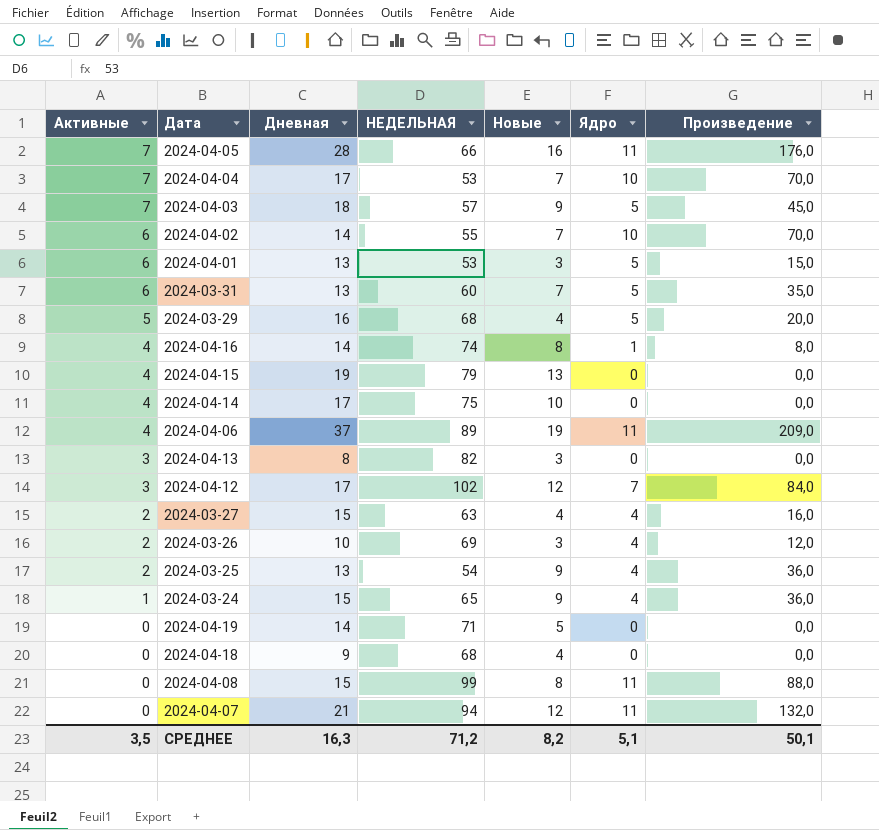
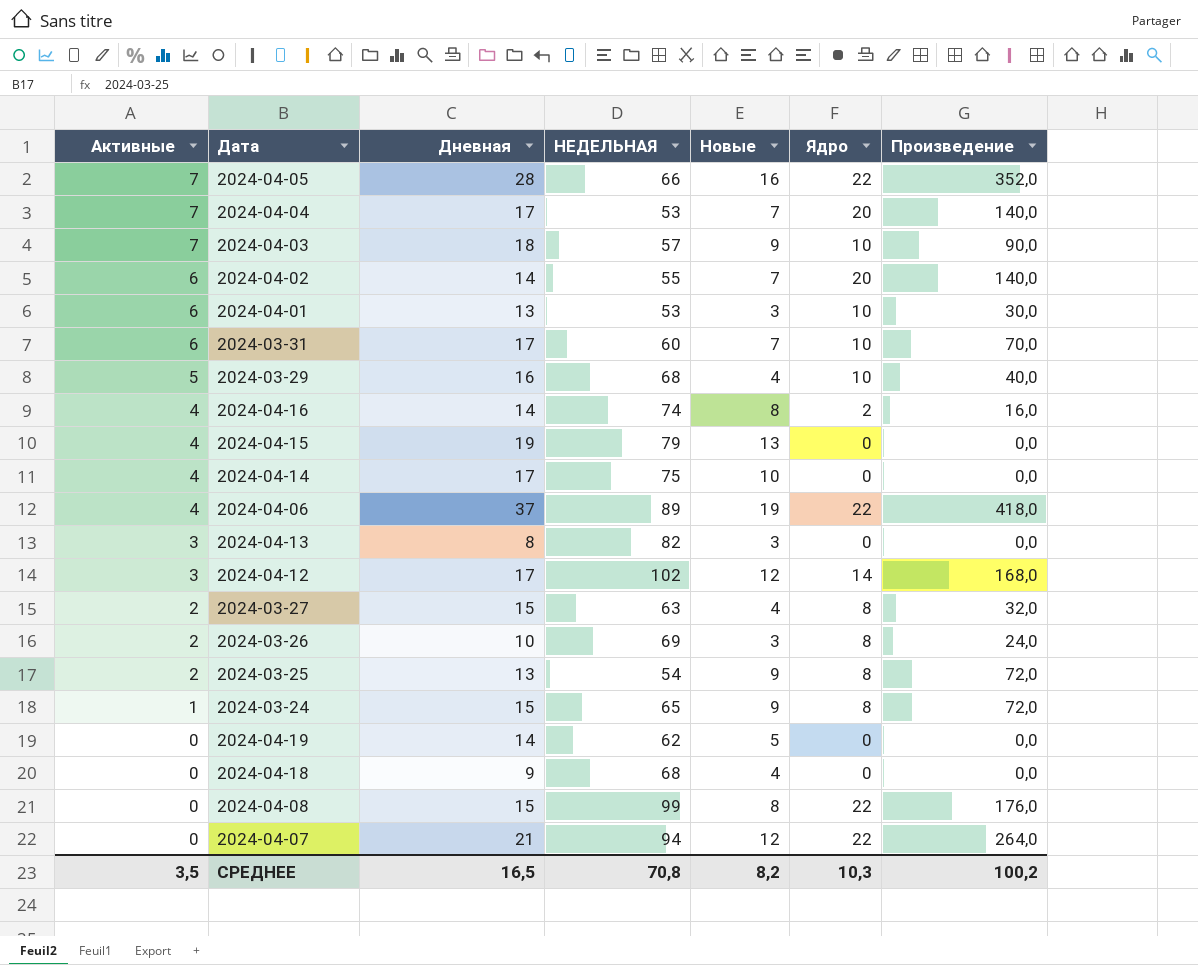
2024-04-05 | Ядро: 11 -> 22
2024-04-05 | Произведение: 176,0 -> 352,0
2024-04-04 | Ядро: 10 -> 20
2024-04-04 | Произведение: 70,0 -> 140,0
2024-04-03 | Ядро: 5 -> 10
2024-04-03 | Произведение: 45,0 -> 90,0
2024-04-02 | Ядро: 10 -> 20
2024-04-02 | Произведение: 70,0 -> 140,0
2024-04-01 | Ядро: 5 -> 10
2024-04-01 | Произведение: 15,0 -> 30,0
2024-03-31 | Дневная: 13 -> 17
2024-03-31 | Ядро: 5 -> 10
2024-03-31 | Произведение: 35,0 -> 70,0
2024-03-29 | Ядро: 5 -> 10
2024-03-29 | Произведение: 20,0 -> 40,0
2024-04-16 | Ядро: 1 -> 2
2024-04-16 | Произведение: 8,0 -> 16,0
2024-04-06 | Ядро: 11 -> 22
2024-04-06 | Произведение: 209,0 -> 418,0
2024-04-12 | Ядро: 7 -> 14
2024-04-12 | Произведение: 84,0 -> 168,0
2024-03-27 | Ядро: 4 -> 8
2024-03-27 | Произведение: 16,0 -> 32,0
2024-03-26 | Ядро: 4 -> 8
2024-03-26 | Произведение: 12,0 -> 24,0
2024-03-25 | Ядро: 4 -> 8
2024-03-25 | Произведение: 36,0 -> 72,0
2024-03-24 | Ядро: 4 -> 8
2024-03-24 | Произведение: 36,0 -> 72,0
2024-04-19 | НЕДЕЛЬНАЯ: 71 -> 62
2024-04-08 | Ядро: 11 -> 22
2024-04-08 | Произведение: 88,0 -> 176,0
2024-04-07 | Ядро: 11 -> 22
2024-04-07 | Произведение: 132,0 -> 264,0
СРЕДНЕЕ | Дневная: 16,3 -> 16,5
СРЕДНЕЕ | НЕДЕЛЬНАЯ: 71,2 -> 70,8
СРЕДНЕЕ | Ядро: 5,1 -> 10,3
СРЕДНЕЕ | Произведение: 50,1 -> 100,2

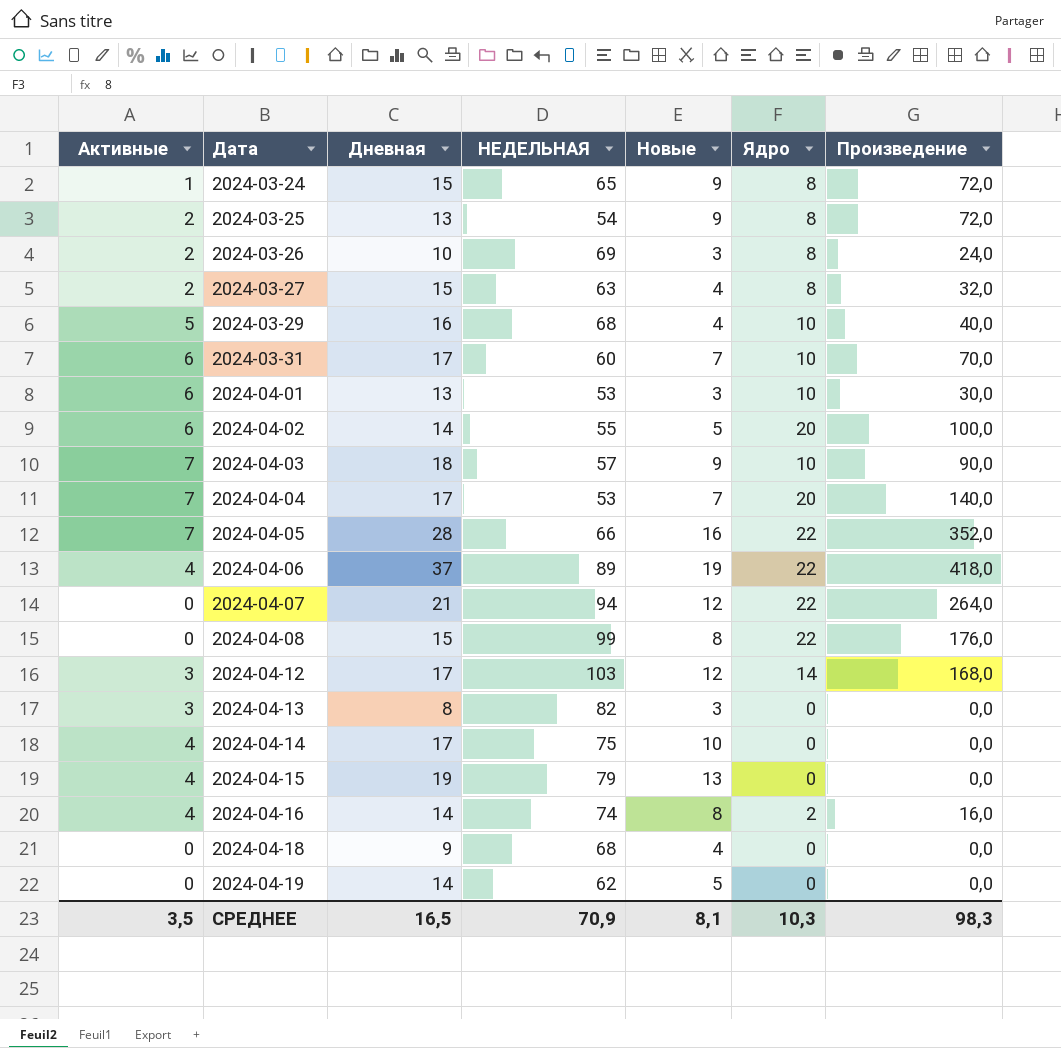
row order: Активные descending -> Дата ascending
2024-04-02 | Новые: 7 -> 5
2024-04-02 | Произведение: 140,0 -> 100,0
2024-04-12 | НЕДЕЛЬНАЯ: 102 -> 103
СРЕДНЕЕ | НЕДЕЛЬНАЯ: 70,8 -> 70,9
СРЕДНЕЕ | Новые: 8,2 -> 8,1
СРЕДНЕЕ | Произведение: 100,2 -> 98,3

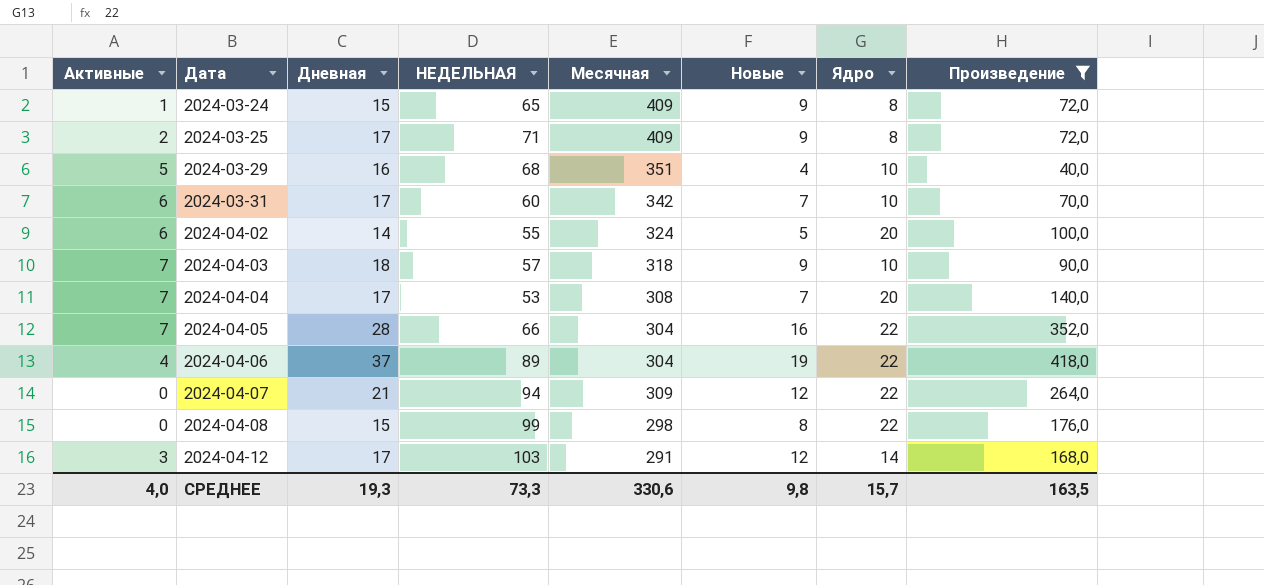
filter: none -> Произведение >= 40,0
column Месячная | position: none -> 5
2024-03-25 | Дневная: 13 -> 17
2024-03-25 | НЕДЕЛЬНАЯ: 54 -> 71
СРЕДНЕЕ | Активные: 3,5 -> 4,0
СРЕДНЕЕ | Дневная: 16,5 -> 19,3
СРЕДНЕЕ | НЕДЕЛЬНАЯ: 70,9 -> 73,3
СРЕДНЕЕ | Новые: 8,1 -> 9,8
СРЕДНЕЕ | Ядро: 10,3 -> 15,7
СРЕДНЕЕ | Произведение: 98,3 -> 163,5

